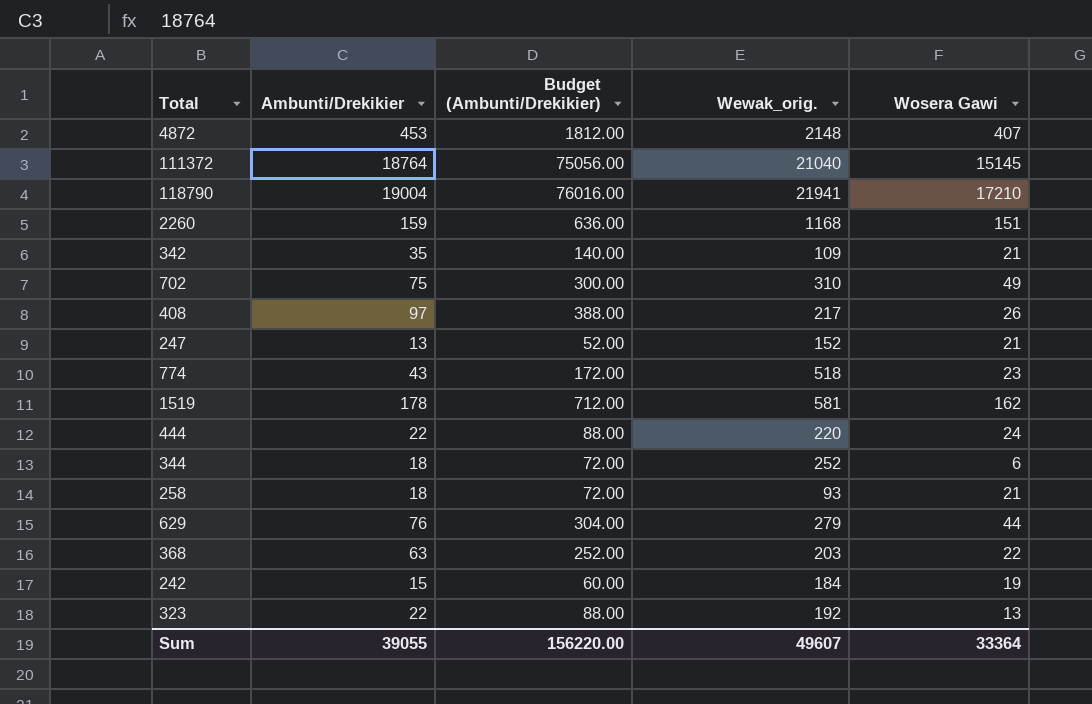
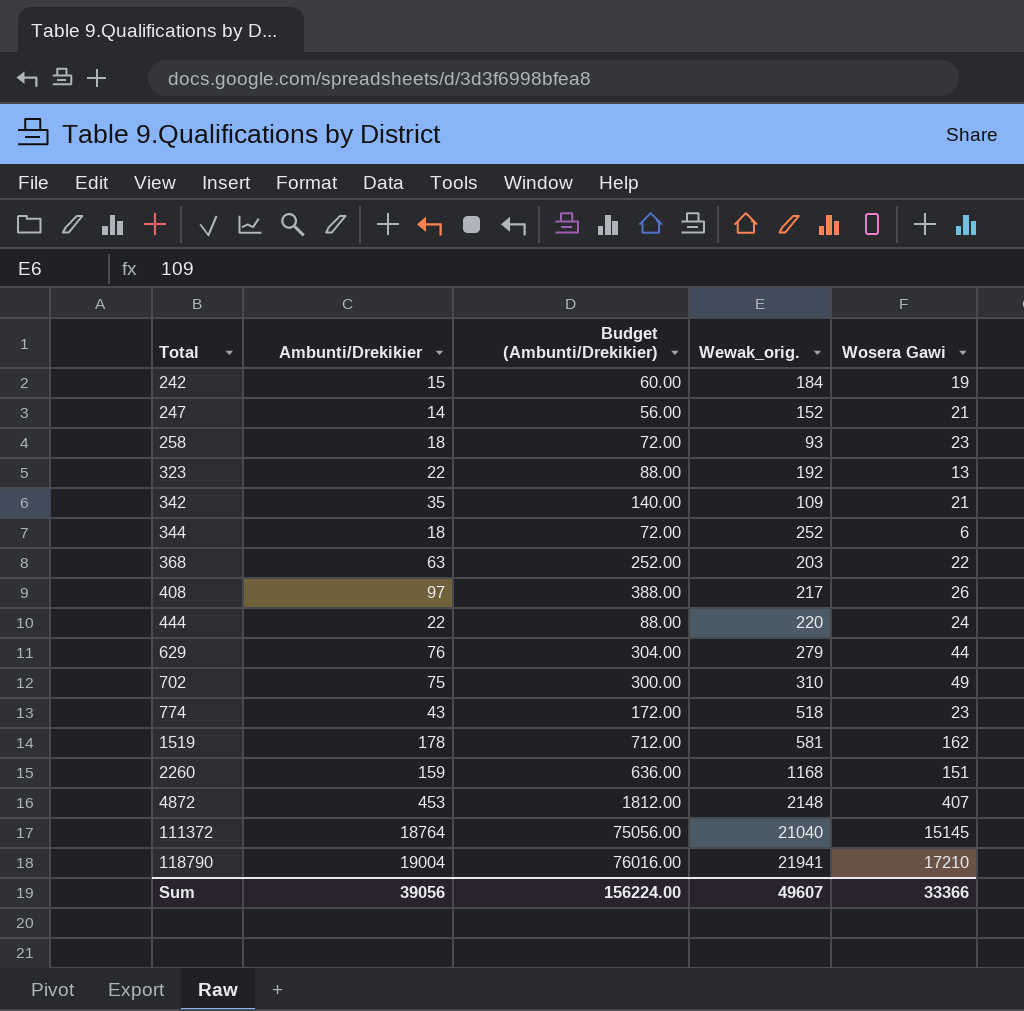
row order: none -> Total ascending
247 | Ambunti/Drekikier: 13 -> 14
247 | Budget (Ambunti/Drekikier): 52.00 -> 56.00
258 | Wosera Gawi: 21 -> 23
Sum | Ambunti/Drekikier: 39055 -> 39056
Sum | Budget (Ambunti/Drekikier): 156220.00 -> 156224.00
Sum | Wosera Gawi: 33364 -> 33366

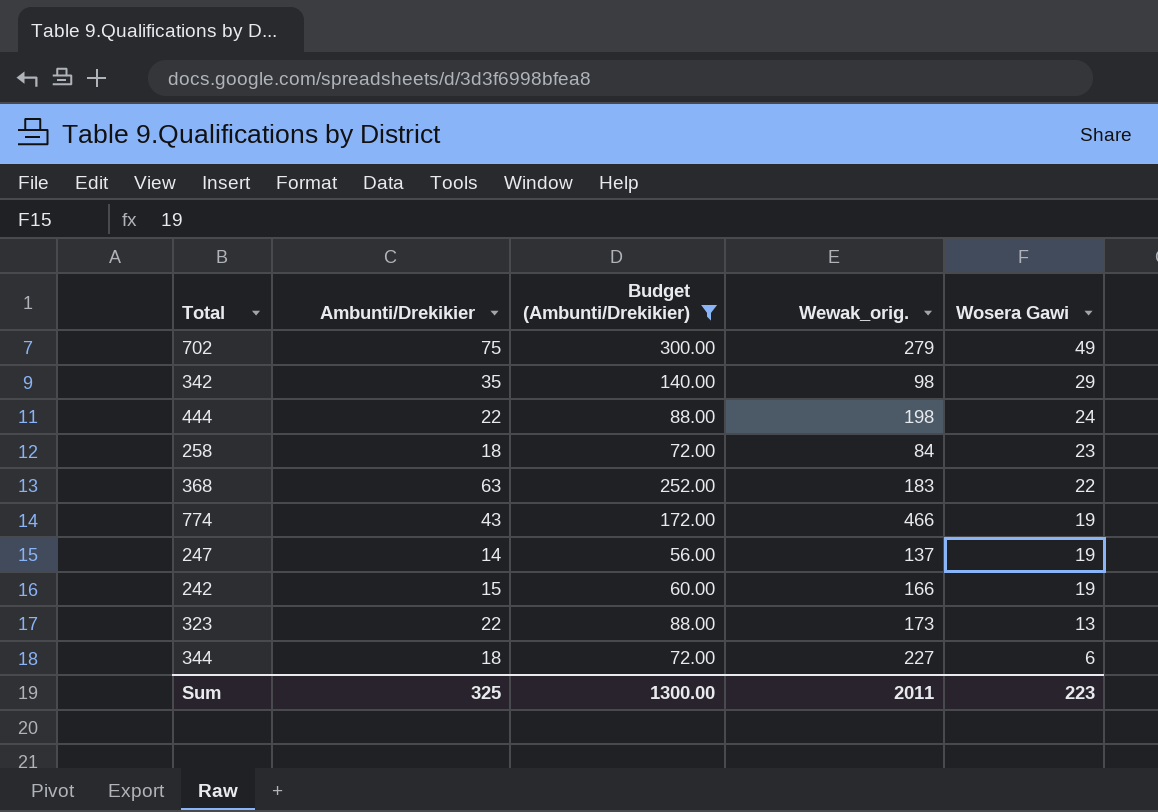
filter: none -> Budget (Ambunti/Drekikier) <= 300.00
row order: Total ascending -> Wosera Gawi descending
702 | Wewak_orig.: 310 -> 279
342 | Wewak_orig.: 109 -> 98
342 | Wosera Gawi: 21 -> 29
444 | Wewak_orig.: 220 -> 198
258 | Wewak_orig.: 93 -> 84
368 | Wewak_orig.: 203 -> 183
774 | Wewak_orig.: 518 -> 466
774 | Wosera Gawi: 23 -> 19
247 | Wewak_orig.: 152 -> 137
247 | Wosera Gawi: 21 -> 19
242 | Wewak_orig.: 184 -> 166
323 | Wewak_orig.: 192 -> 173
344 | Wewak_orig.: 252 -> 227
Sum | Ambunti/Drekikier: 39056 -> 325
Sum | Budget (Ambunti/Drekikier): 156224.00 -> 1300.00
Sum | Wewak_orig.: 49607 -> 2011
Sum | Wosera Gawi: 33366 -> 223

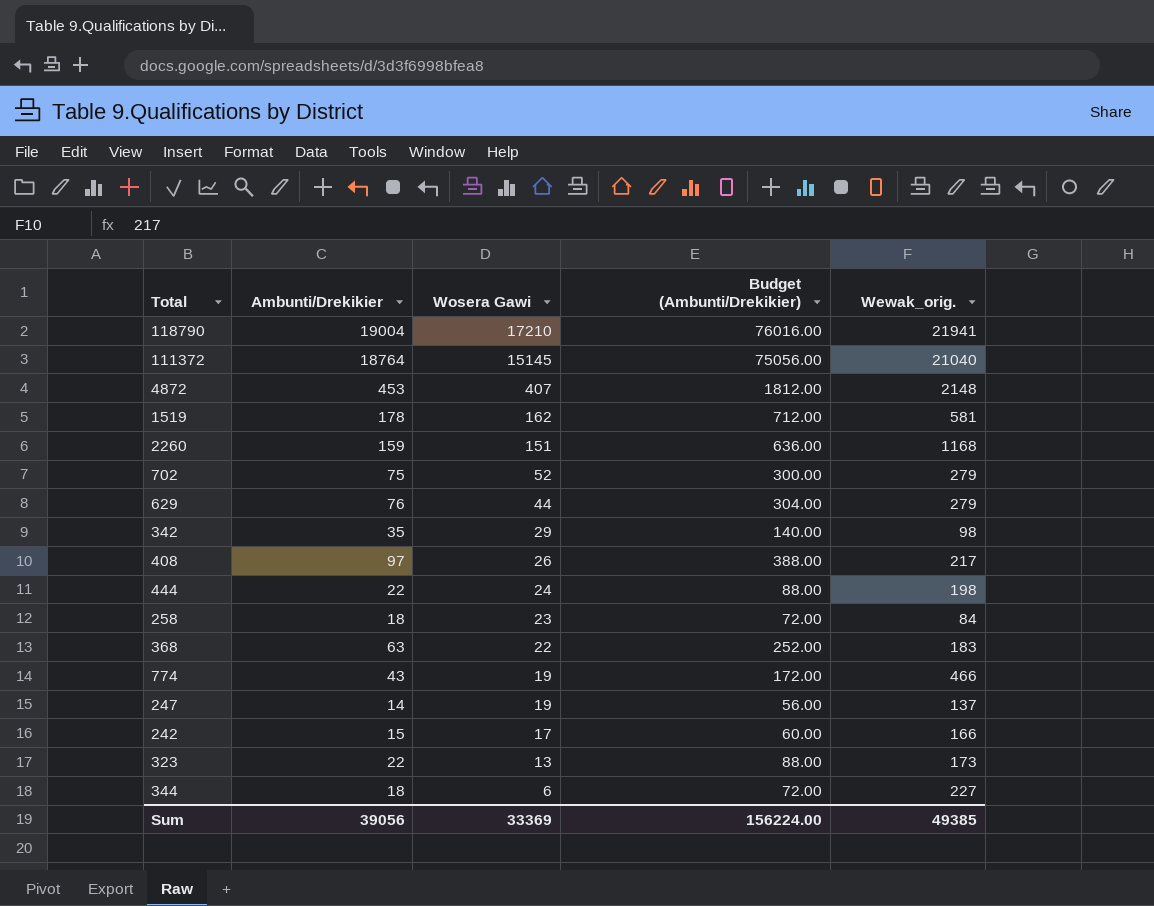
filter: Budget (Ambunti/Drekikier) <= 300.00 -> none
column Wosera Gawi | position: 5 -> 3
702 | Wosera Gawi: 49 -> 52
242 | Wosera Gawi: 19 -> 17
Sum | Ambunti/Drekikier: 325 -> 39056
Sum | Wosera Gawi: 223 -> 33369
Sum | Budget (Ambunti/Drekikier): 1300.00 -> 156224.00
Sum | Wewak_orig.: 2011 -> 49385

